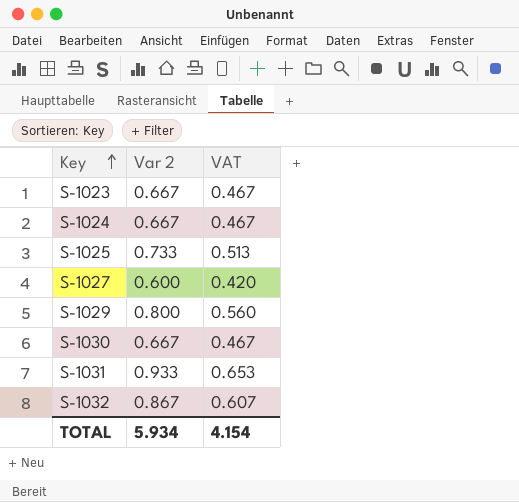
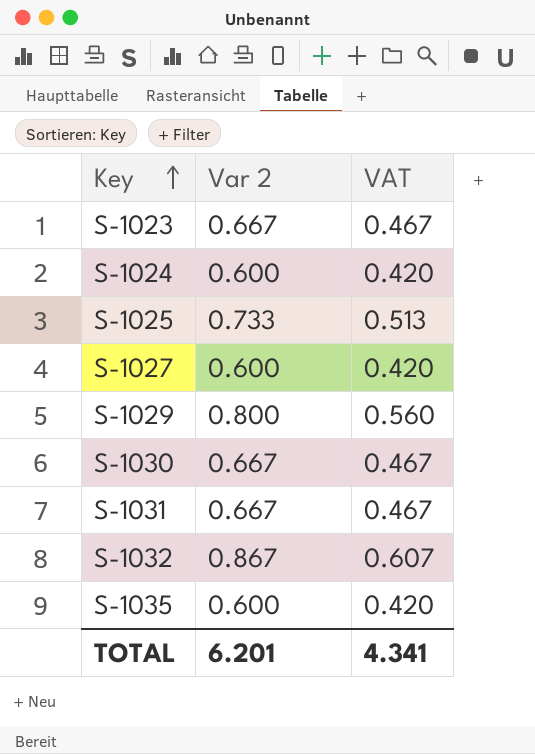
S-1024 | Var 2: 0.667 -> 0.600
S-1024 | VAT: 0.467 -> 0.420
S-1031 | Var 2: 0.933 -> 0.667
S-1031 | VAT: 0.653 -> 0.467
row S-1035: none -> 0.600 | 0.420
TOTAL | Var 2: 5.934 -> 6.201
TOTAL | VAT: 4.154 -> 4.341

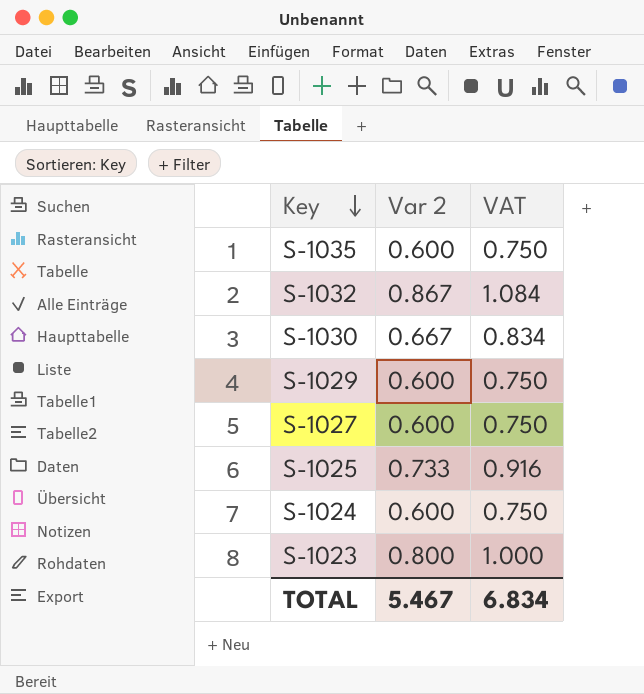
row order: Key ascending -> Key descending
column VAT | formula: [Var 2] * 0.7 -> [Var 2] * 1.25
row S-1031: 0.667 | 0.467 -> none
S-1029 | Var 2: 0.800 -> 0.600
S-1023 | Var 2: 0.667 -> 0.800
TOTAL | Var 2: 6.201 -> 5.467
TOTAL | VAT: 4.341 -> 6.834

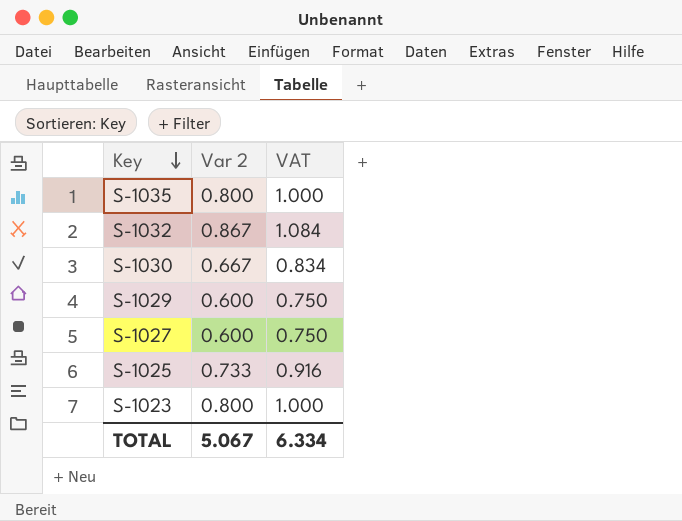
row S-1024: 0.600 | 0.750 -> none
S-1035 | Var 2: 0.600 -> 0.800
S-1035 | VAT: 0.750 -> 1.000
TOTAL | Var 2: 5.467 -> 5.067
TOTAL | VAT: 6.834 -> 6.334

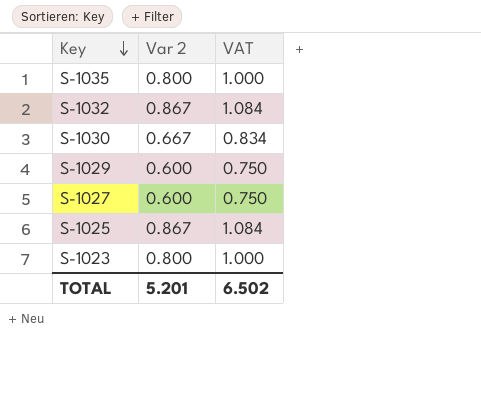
S-1025 | Var 2: 0.733 -> 0.867
S-1025 | VAT: 0.916 -> 1.084
TOTAL | Var 2: 5.067 -> 5.201
TOTAL | VAT: 6.334 -> 6.502

